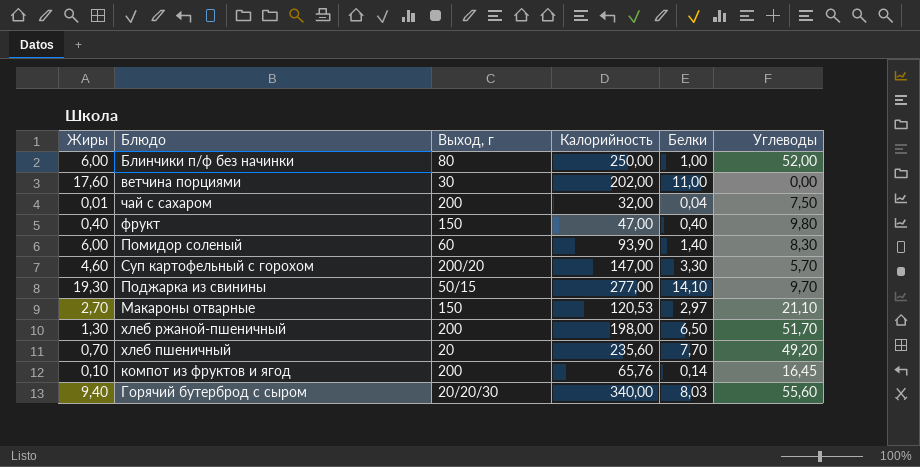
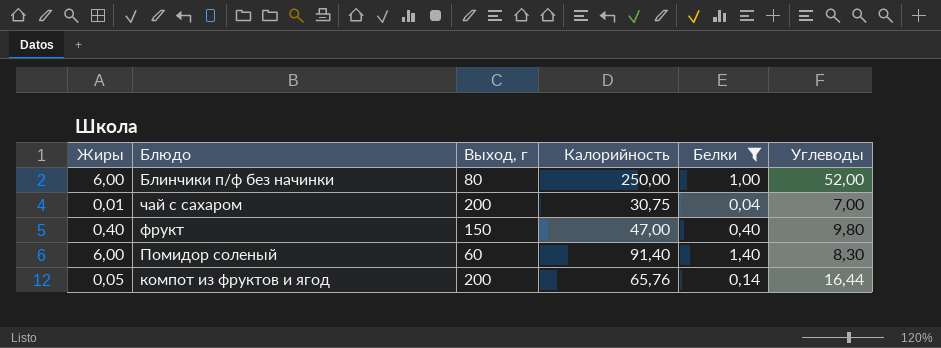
filter: none -> Белки <= 1,40
чай с сахаром | Калорийность: 32,00 -> 30,75
чай с сахаром | Углеводы: 7,50 -> 7,00
Помидор соленый | Калорийность: 93,90 -> 91,40
компот из фруктов и ягод | Жиры: 0,10 -> 0,05
компот из фруктов и ягод | Углеводы: 16,45 -> 16,44

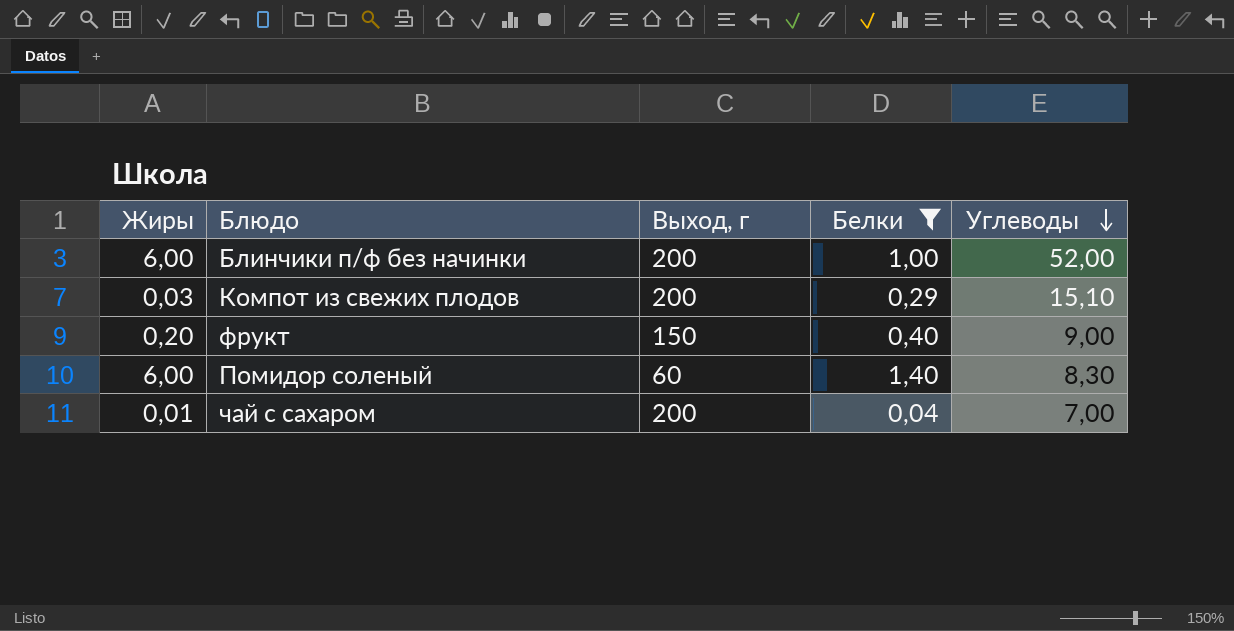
row order: none -> Углеводы descending
column Калорийность | position: 4 -> none
row компот из фруктов и ягод: 0,05 | 200 | 65,76 | 0,14 | 16,44 -> none
Блинчики п/ф без начинки | Выход, г: 80 -> 200
row Компот из свежих плодов: none -> 0,03 | 200 | 0,29 | 15,10
фрукт | Жиры: 0,40 -> 0,20
фрукт | Углеводы: 9,80 -> 9,00

